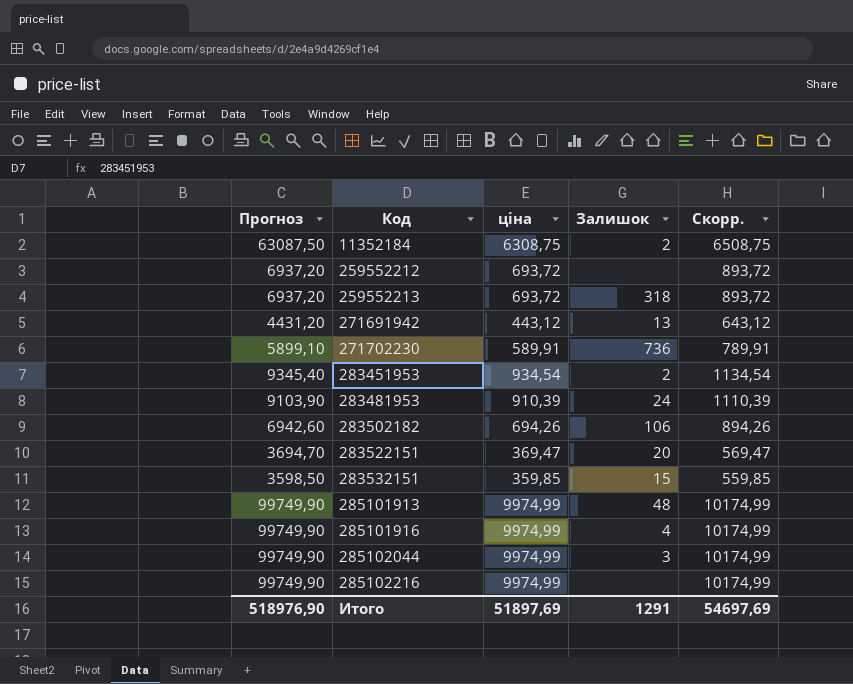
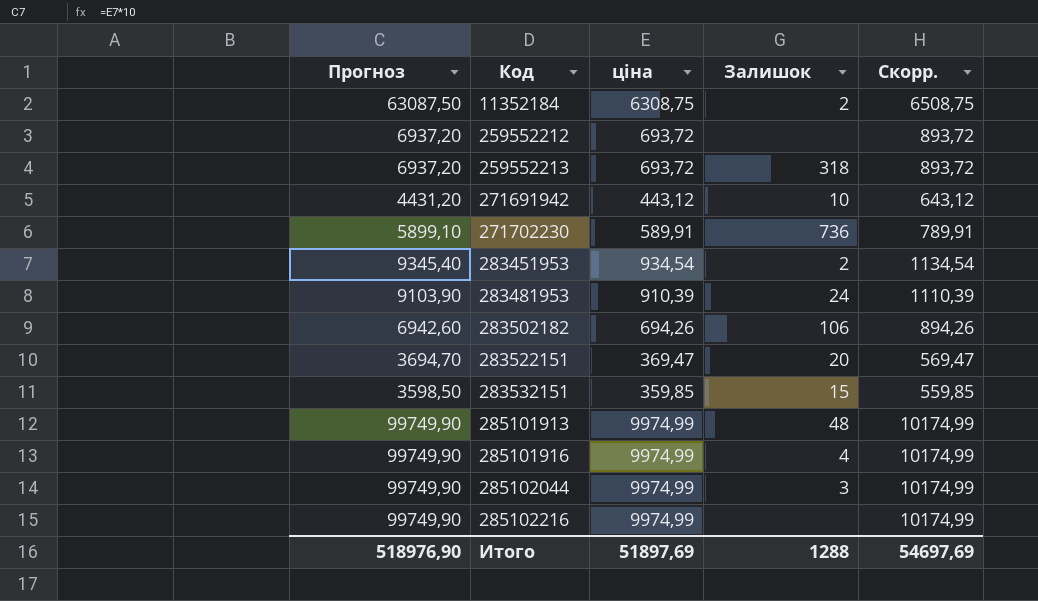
271691942 | Залишок: 13 -> 10
Итого | Залишок: 1291 -> 1288

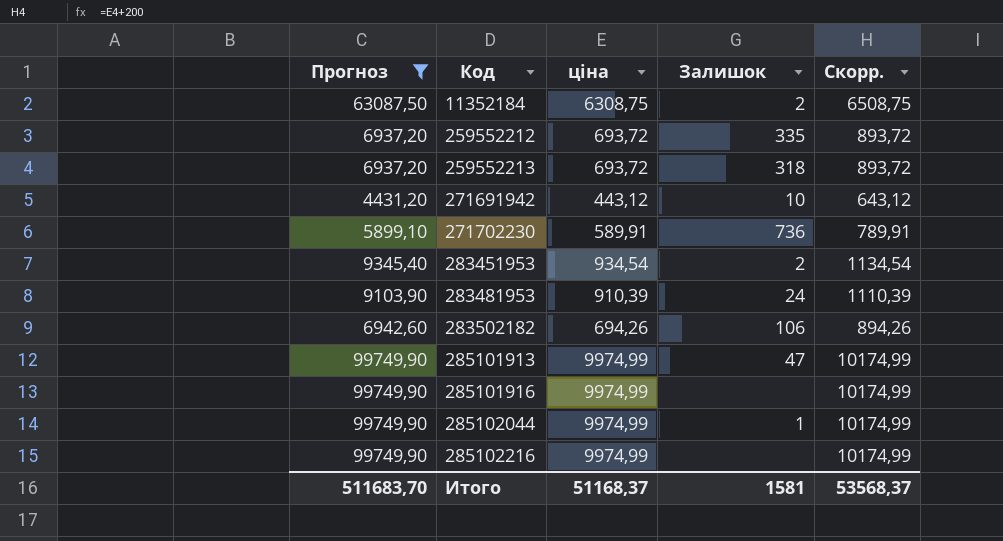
filter: none -> Прогноз >= 4431,20
259552212 | Залишок: none -> 335
285101913 | Залишок: 48 -> 47
285101916 | Залишок: 4 -> none
285102044 | Залишок: 3 -> 1
Итого | Прогноз: 518976,90 -> 511683,70
Итого | ціна: 51897,69 -> 51168,37
Итого | Залишок: 1288 -> 1581
Итого | Скорр.: 54697,69 -> 53568,37

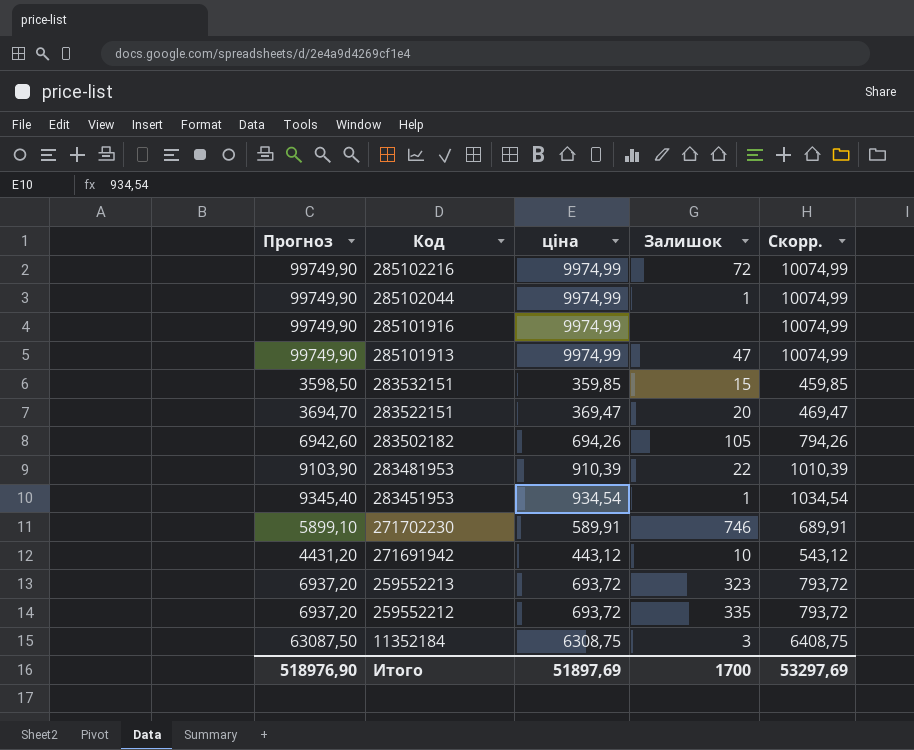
filter: Прогноз >= 4431,20 -> none
row order: Код ascending -> Код descending
column Скорр. | formula: [ціна] + 200 -> [ціна] + 100
285102216 | Залишок: none -> 72
283502182 | Залишок: 106 -> 105
283481953 | Залишок: 24 -> 22
283451953 | Залишок: 2 -> 1
271702230 | Залишок: 736 -> 746
259552213 | Залишок: 318 -> 323
11352184 | Залишок: 2 -> 3
Итого | Прогноз: 511683,70 -> 518976,90
Итого | ціна: 51168,37 -> 51897,69
Итого | Залишок: 1581 -> 1700
Итого | Скорр.: 53568,37 -> 53297,69

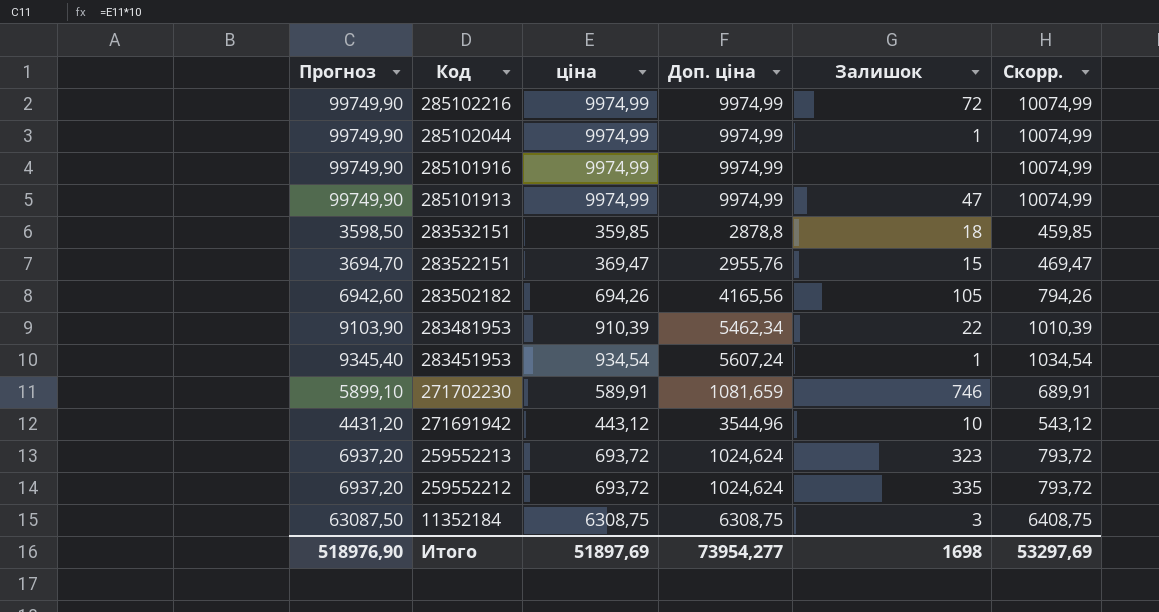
column Доп. ціна | position: none -> 4
283532151 | Залишок: 15 -> 18
283522151 | Залишок: 20 -> 15
Итого | Залишок: 1700 -> 1698

